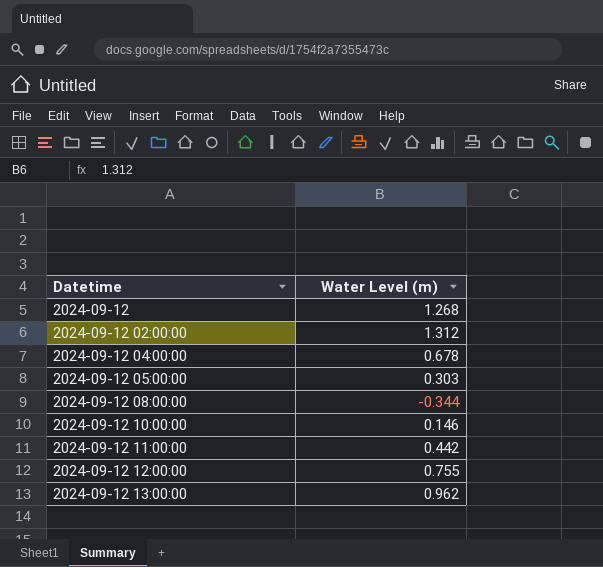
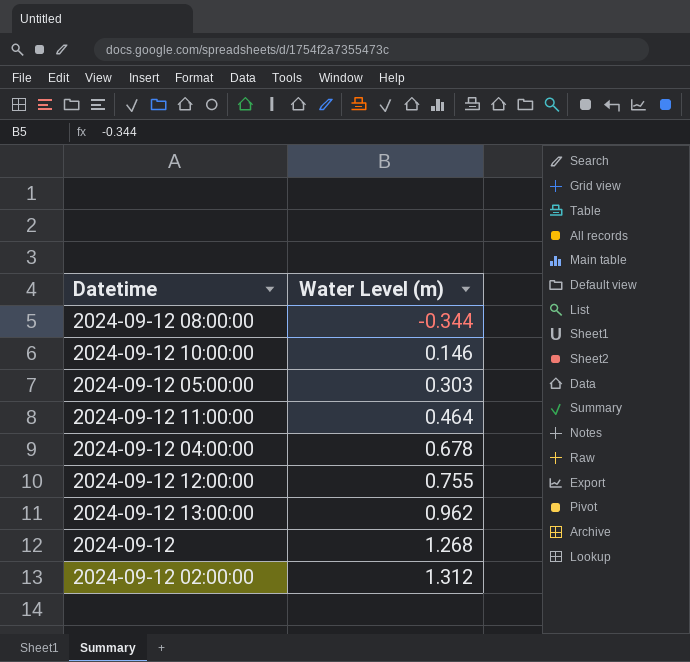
row order: Datetime ascending -> Water Level (m) ascending
2024-09-12 11:00:00 | Water Level (m): 0.442 -> 0.464

